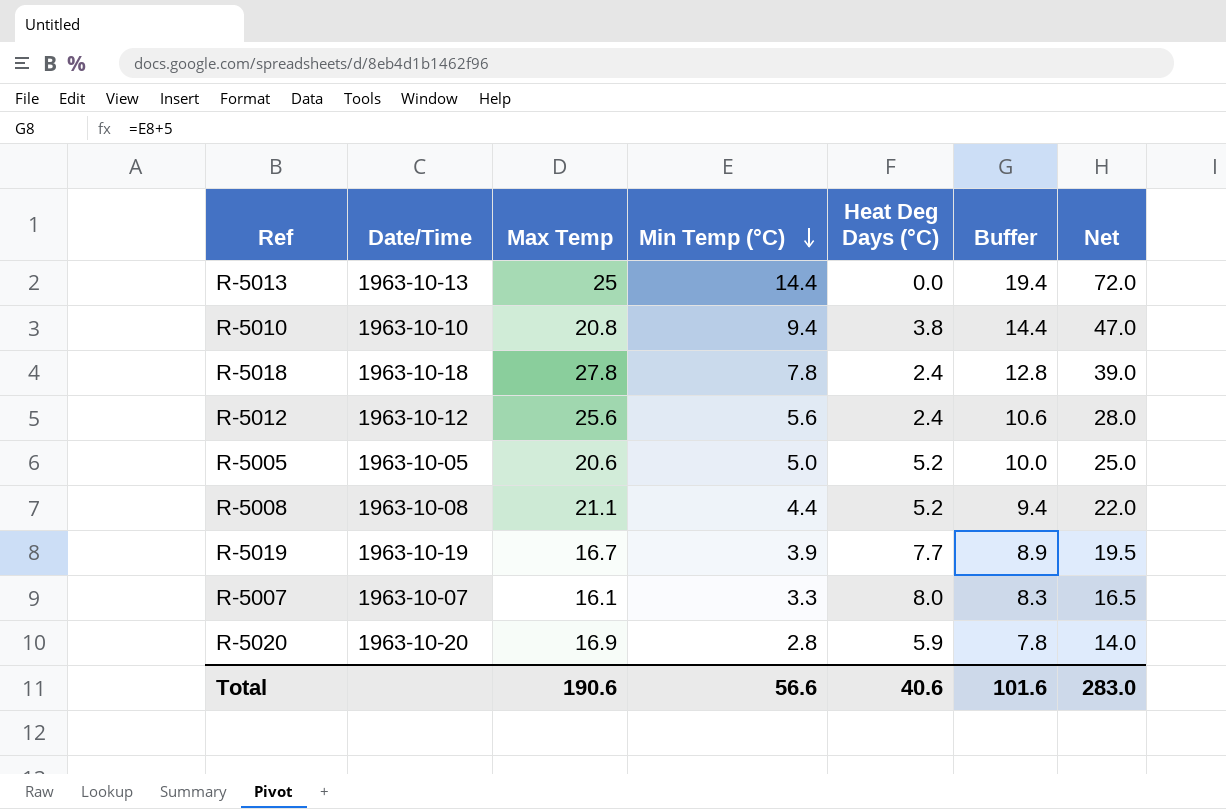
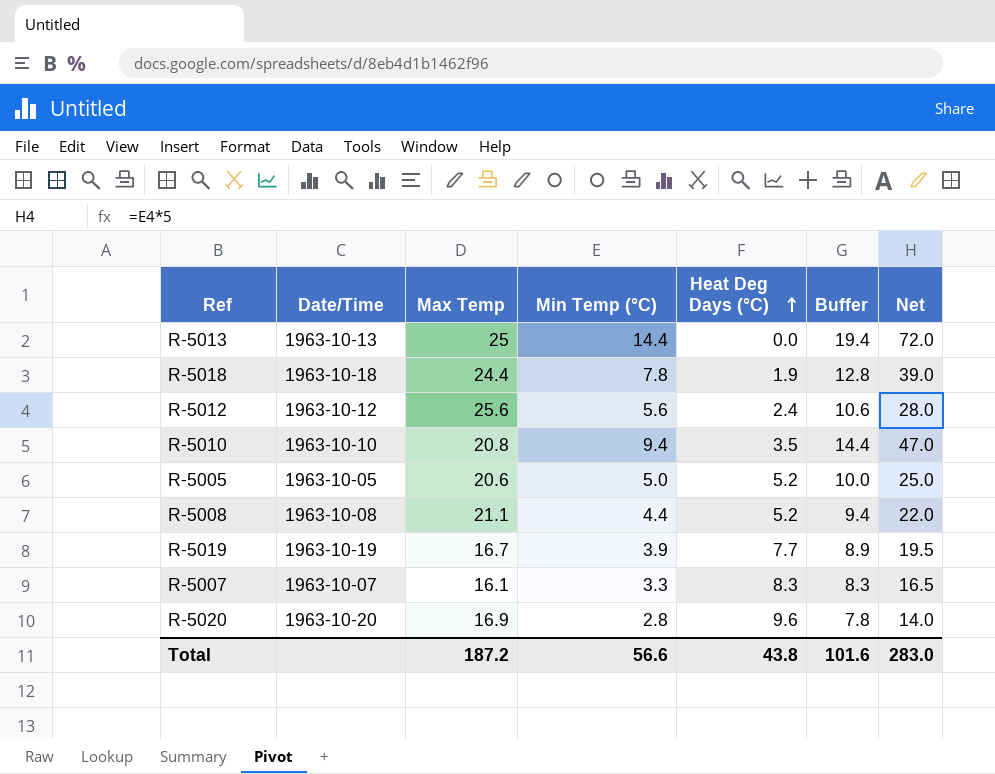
row order: Min Temp (°C) descending -> Heat Deg Days (°C) ascending
R-5018 | Max Temp: 27.8 -> 24.4
R-5018 | Heat Deg Days (°C): 2.4 -> 1.9
R-5010 | Heat Deg Days (°C): 3.8 -> 3.5
R-5007 | Heat Deg Days (°C): 8.0 -> 8.3
R-5020 | Heat Deg Days (°C): 5.9 -> 9.6
Total | Max Temp: 190.6 -> 187.2
Total | Heat Deg Days (°C): 40.6 -> 43.8

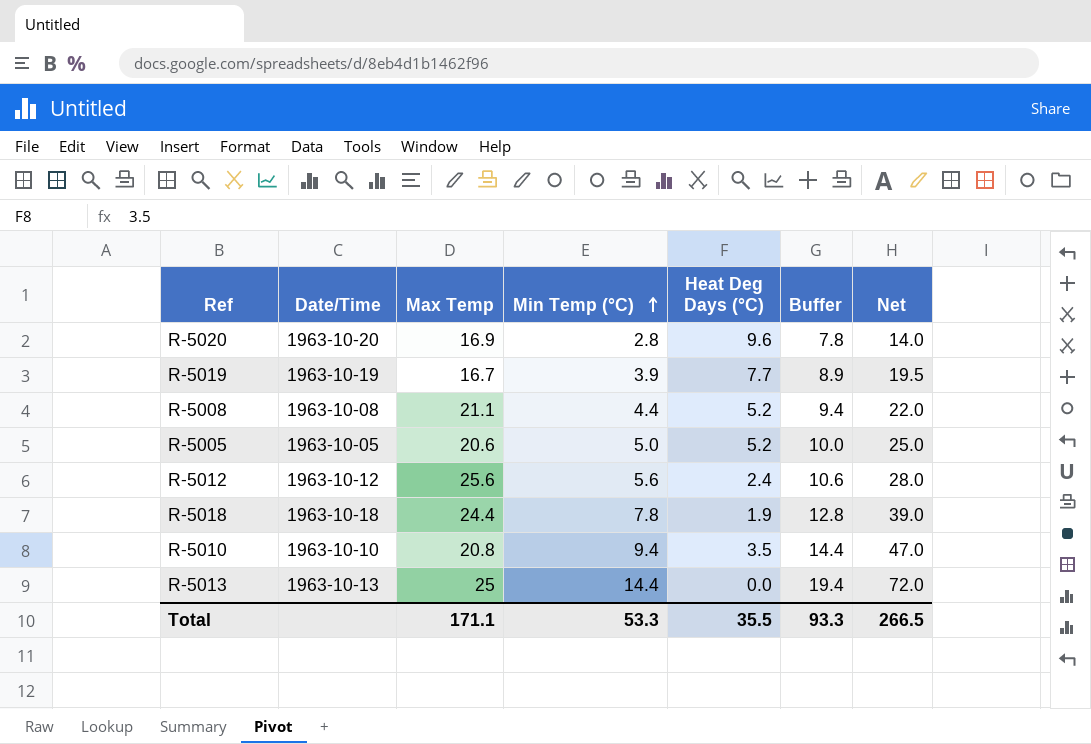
row order: Heat Deg Days (°C) ascending -> Min Temp (°C) ascending
row R-5007: 1963-10-07 | 16.1 | 3.3 | 8.3 | 8.3 | 16.5 -> none
Total | Max Temp: 187.2 -> 171.1
Total | Min Temp (°C): 56.6 -> 53.3
Total | Heat Deg Days (°C): 43.8 -> 35.5
Total | Buffer: 101.6 -> 93.3
Total | Net: 283.0 -> 266.5

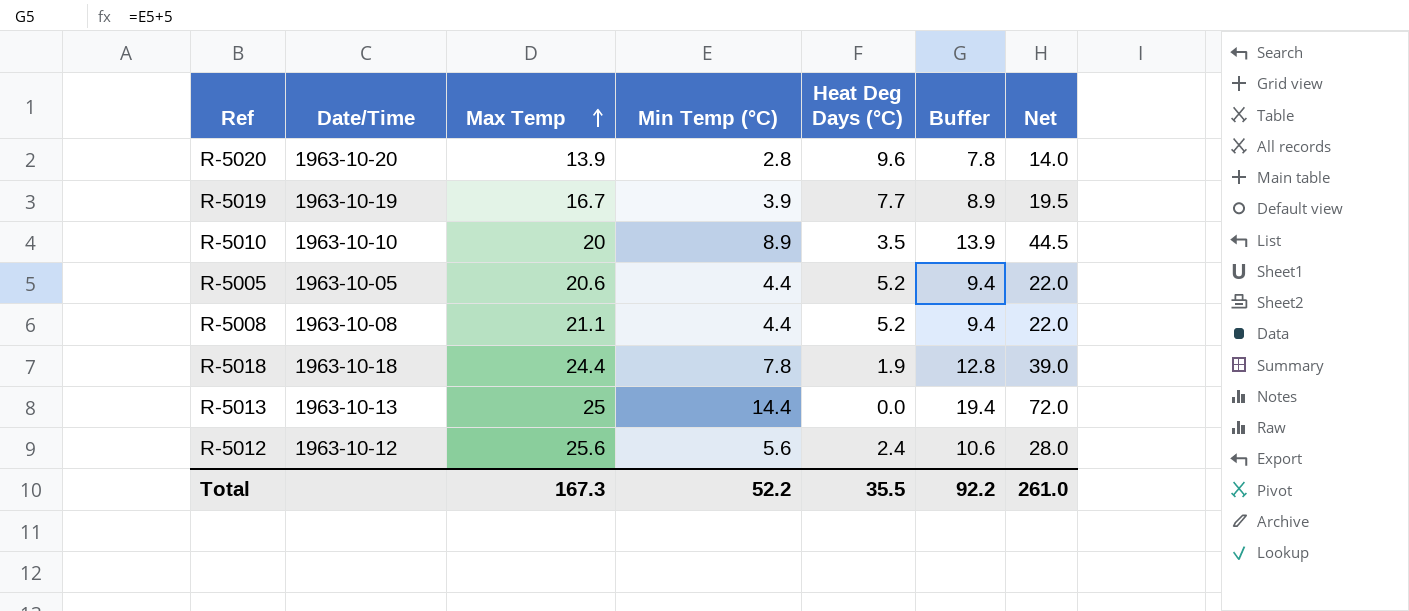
row order: Min Temp (°C) ascending -> Max Temp ascending
R-5020 | Max Temp: 16.9 -> 13.9
R-5010 | Max Temp: 20.8 -> 20
R-5010 | Min Temp (°C): 9.4 -> 8.9
R-5010 | Buffer: 14.4 -> 13.9
R-5010 | Net: 47.0 -> 44.5
R-5005 | Min Temp (°C): 5.0 -> 4.4
R-5005 | Buffer: 10.0 -> 9.4
R-5005 | Net: 25.0 -> 22.0
Total | Max Temp: 171.1 -> 167.3
Total | Min Temp (°C): 53.3 -> 52.2
Total | Buffer: 93.3 -> 92.2
Total | Net: 266.5 -> 261.0

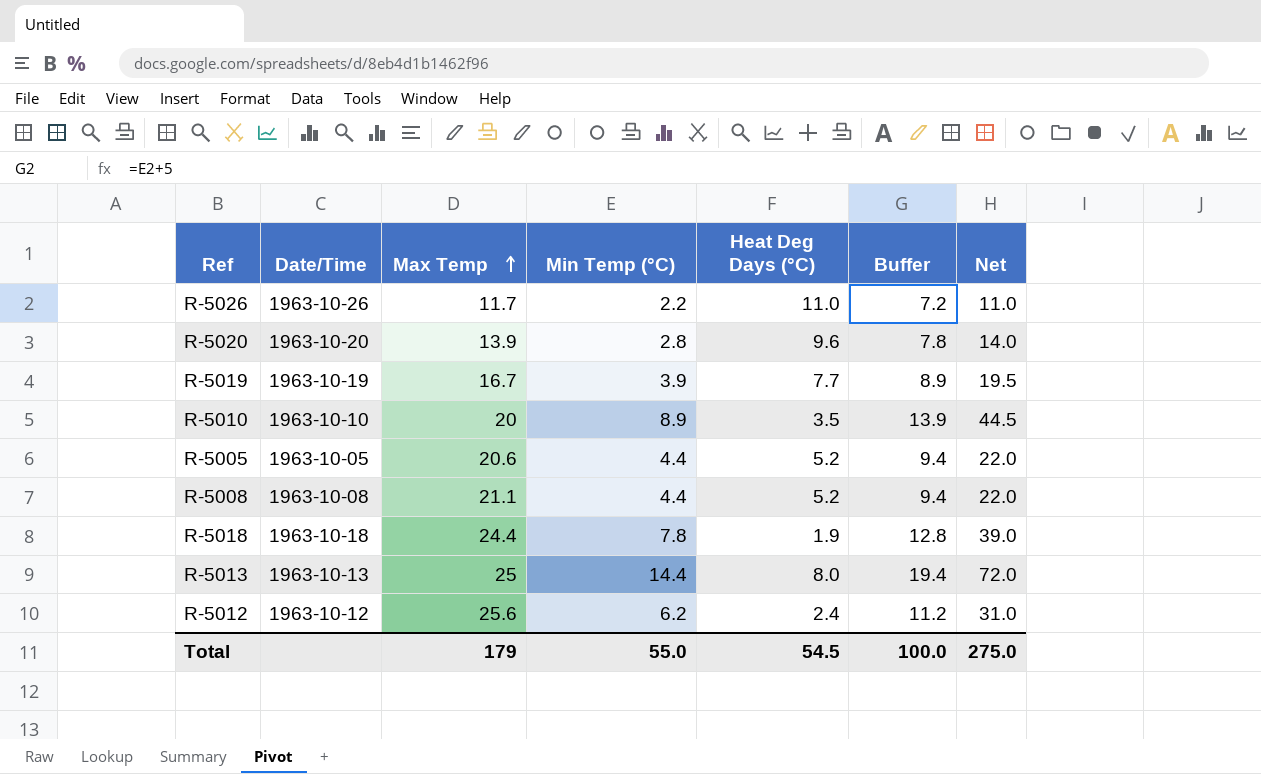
row R-5026: none -> 1963-10-26 | 11.7 | 2.2 | 11.0 | 7.2 | 11.0
R-5013 | Heat Deg Days (°C): 0.0 -> 8.0
R-5012 | Min Temp (°C): 5.6 -> 6.2
R-5012 | Buffer: 10.6 -> 11.2
R-5012 | Net: 28.0 -> 31.0
Total | Max Temp: 167.3 -> 179
Total | Min Temp (°C): 52.2 -> 55.0
Total | Heat Deg Days (°C): 35.5 -> 54.5
Total | Buffer: 92.2 -> 100.0
Total | Net: 261.0 -> 275.0

